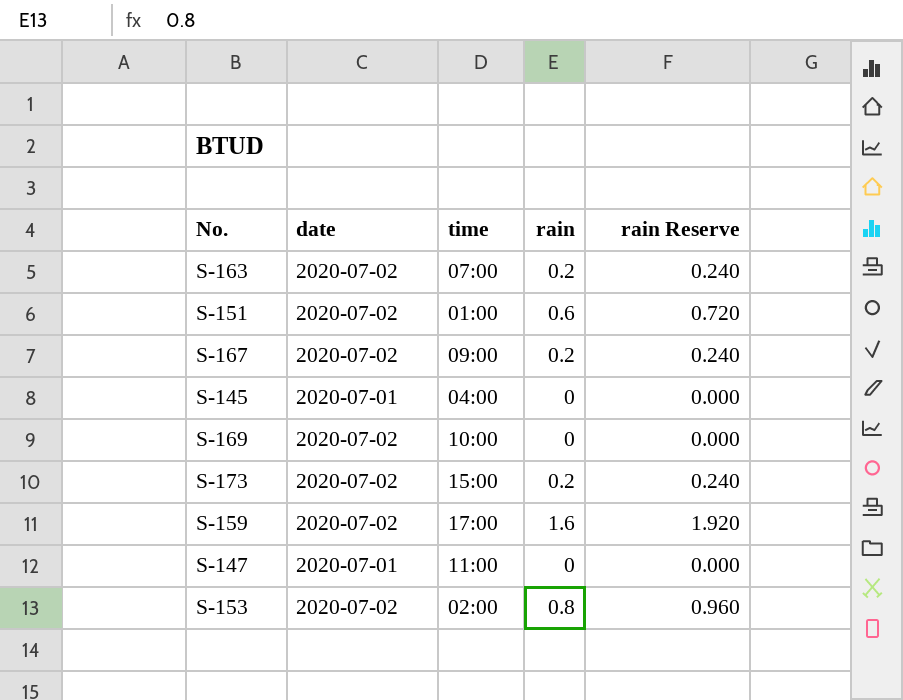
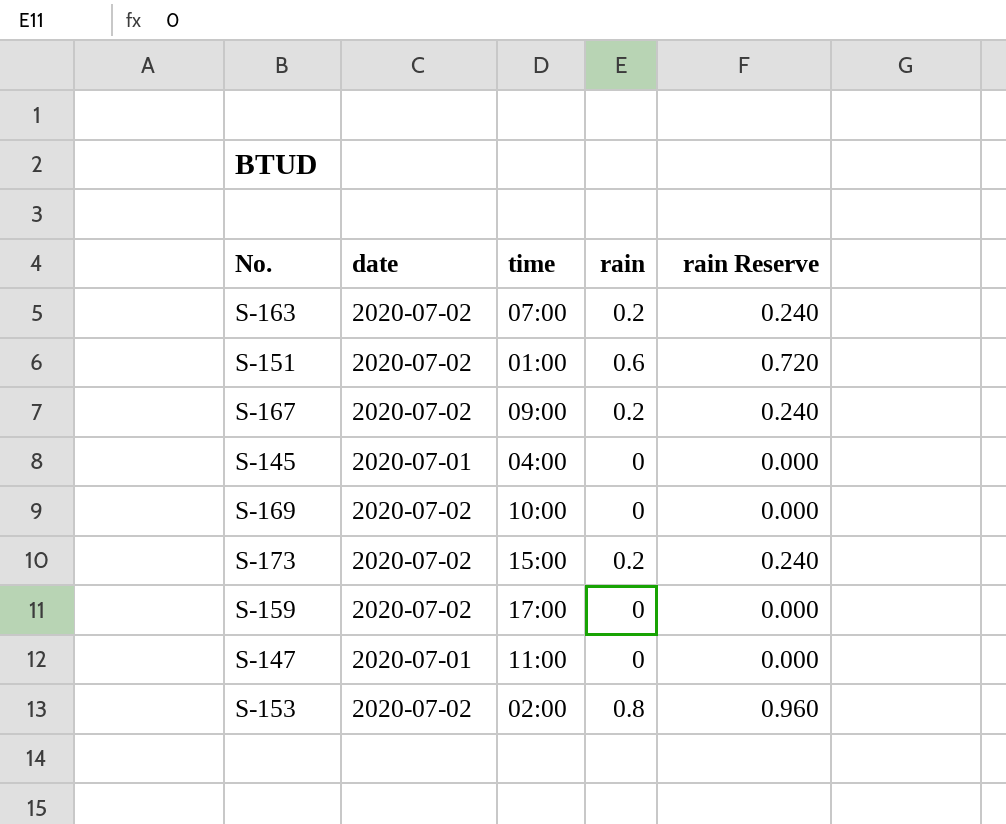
S-159 | rain: 1.6 -> 0
S-159 | rain Reserve: 1.920 -> 0.000

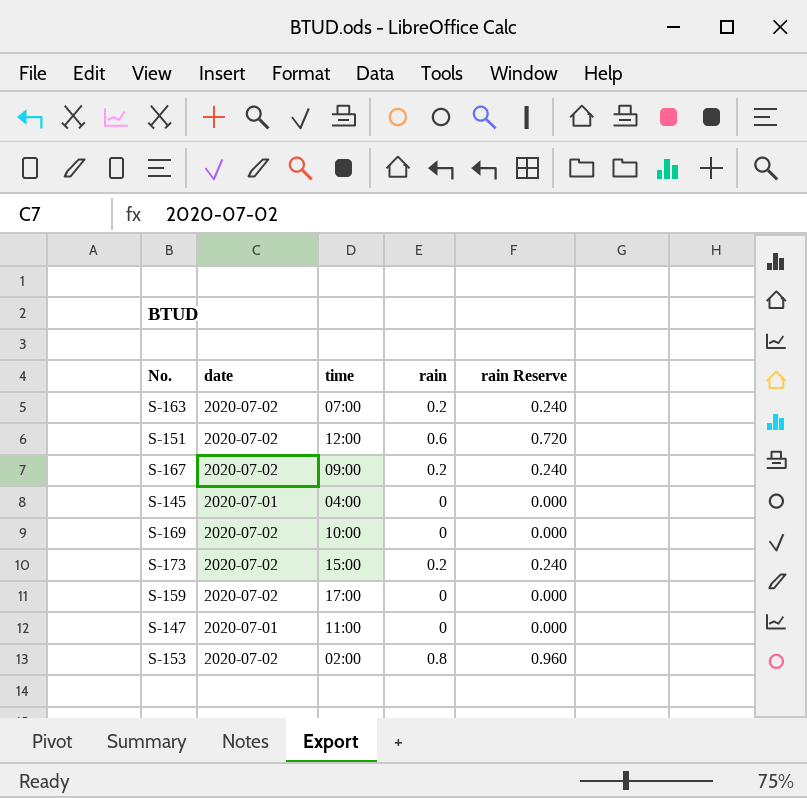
S-151 | time: 01:00 -> 12:00

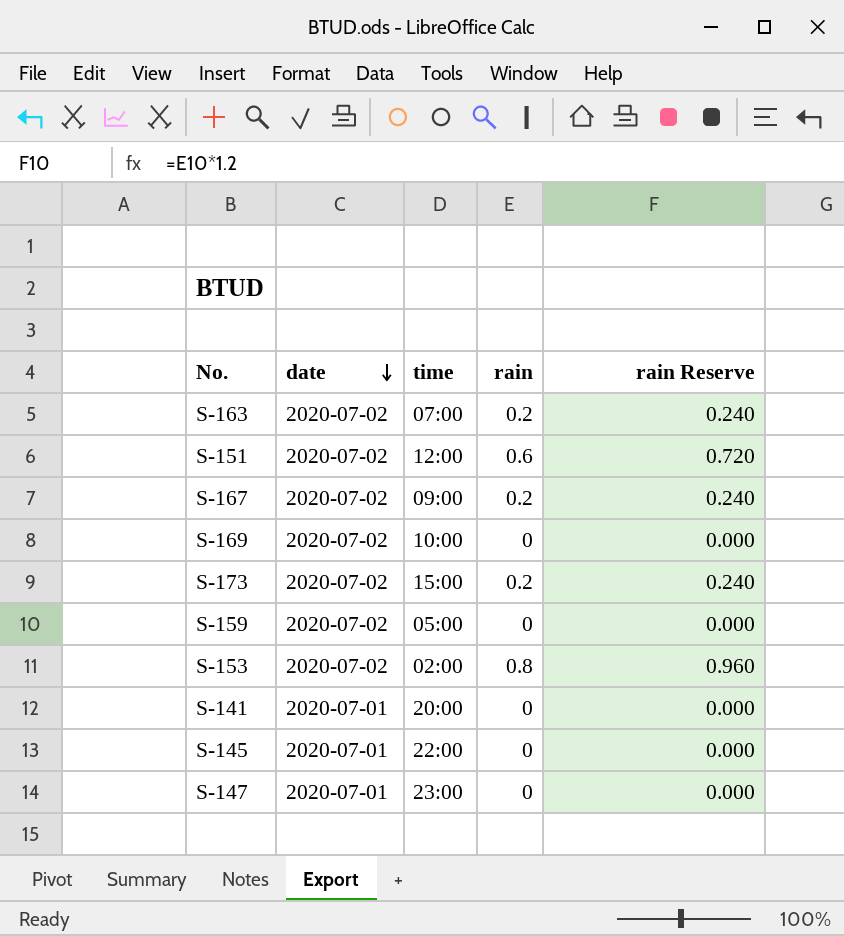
row order: none -> date descending
S-159 | time: 17:00 -> 05:00
row S-141: none -> 2020-07-01 | 20:00 | 0 | 0.000
S-145 | time: 04:00 -> 22:00
S-147 | time: 11:00 -> 23:00

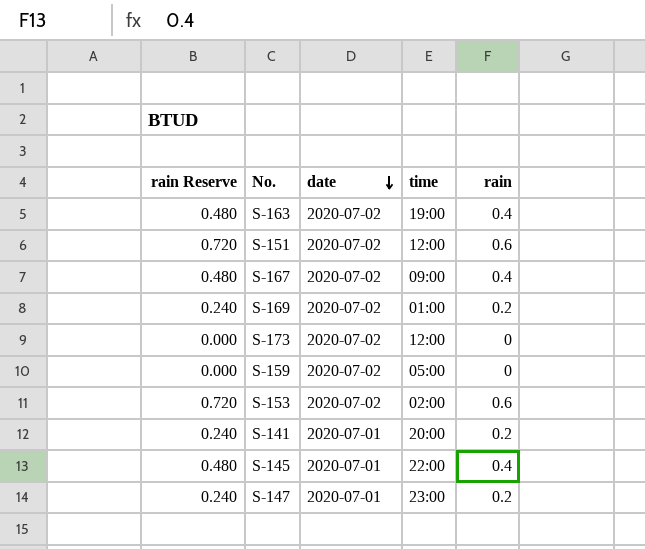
column rain Reserve | position: 5 -> 1
S-163 | rain Reserve: 0.240 -> 0.480
S-163 | time: 07:00 -> 19:00
S-163 | rain: 0.2 -> 0.4
S-167 | rain Reserve: 0.240 -> 0.480
S-167 | rain: 0.2 -> 0.4
S-169 | rain Reserve: 0.000 -> 0.240
S-169 | time: 10:00 -> 01:00
S-169 | rain: 0 -> 0.2
S-173 | rain Reserve: 0.240 -> 0.000
S-173 | time: 15:00 -> 12:00
S-173 | rain: 0.2 -> 0
S-153 | rain Reserve: 0.960 -> 0.720
S-153 | rain: 0.8 -> 0.6
S-141 | rain Reserve: 0.000 -> 0.240
S-141 | rain: 0 -> 0.2
S-145 | rain Reserve: 0.000 -> 0.480
S-145 | rain: 0 -> 0.4
S-147 | rain Reserve: 0.000 -> 0.240
S-147 | rain: 0 -> 0.2

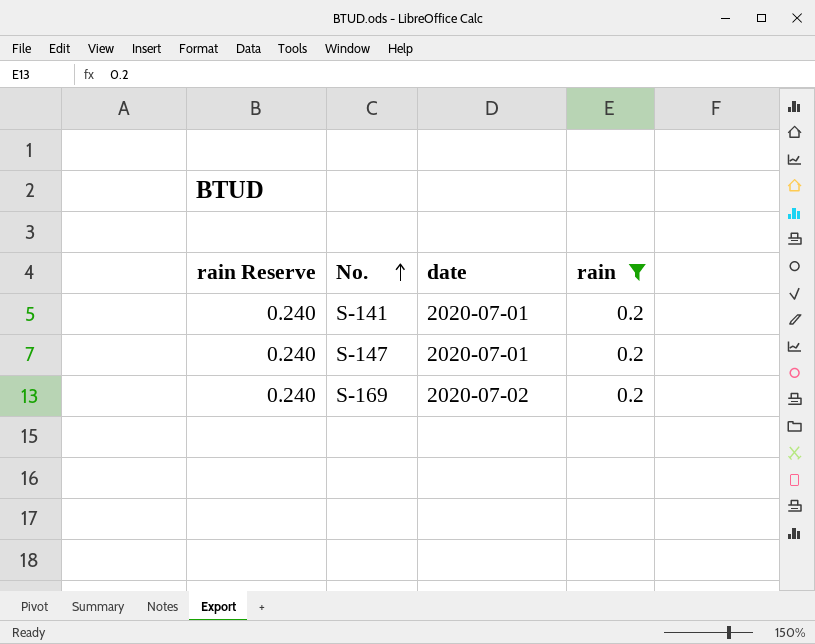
filter: none -> rain = 0.2
row order: date descending -> No. ascending
column time | position: 4 -> none

